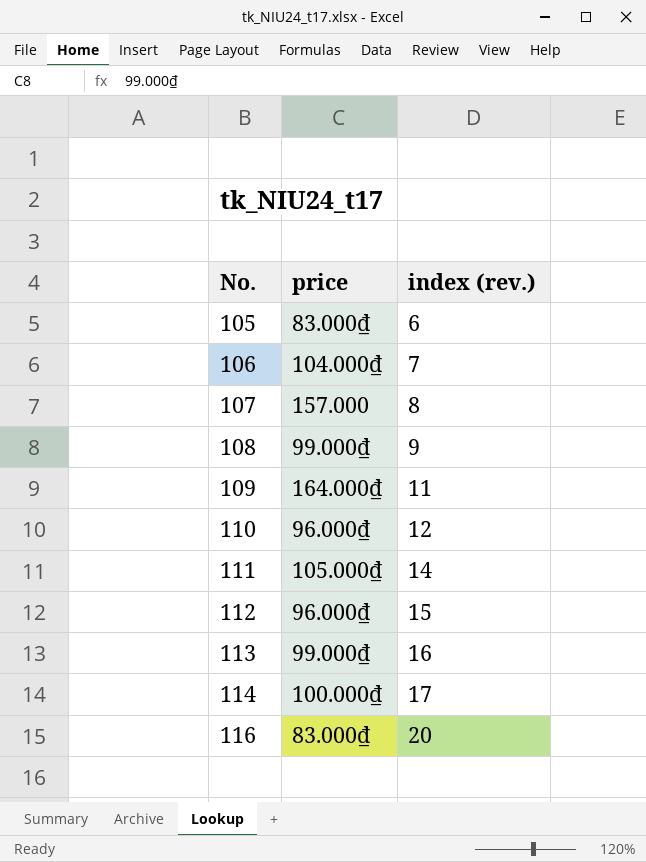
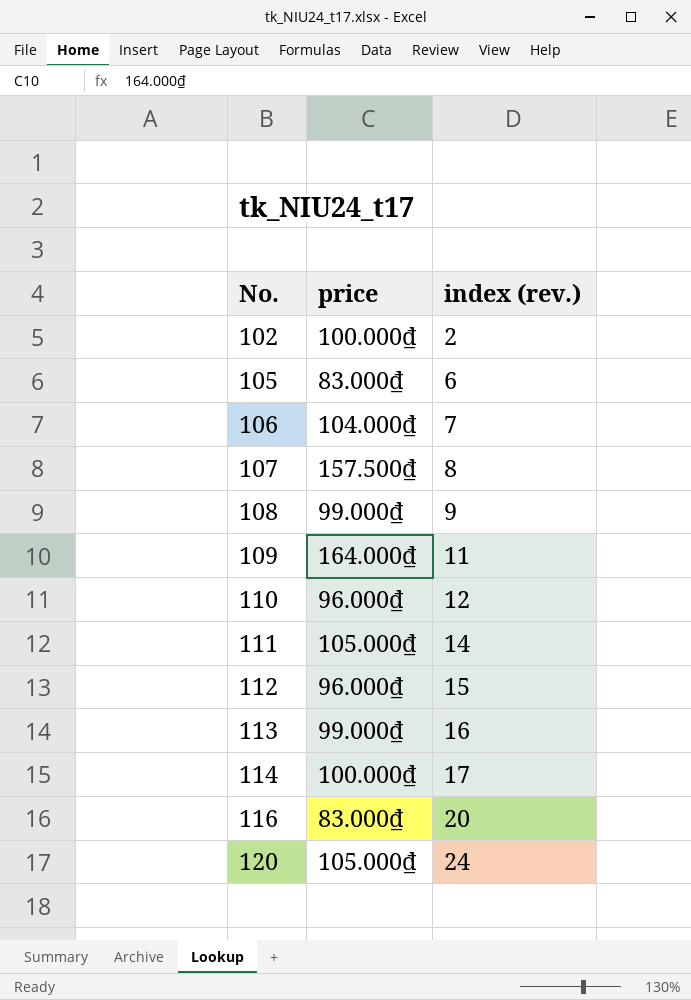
row 102: none -> 100.000₫ | 2
107 | price: 157.000 -> 157.500₫
row 120: none -> 105.000₫ | 24

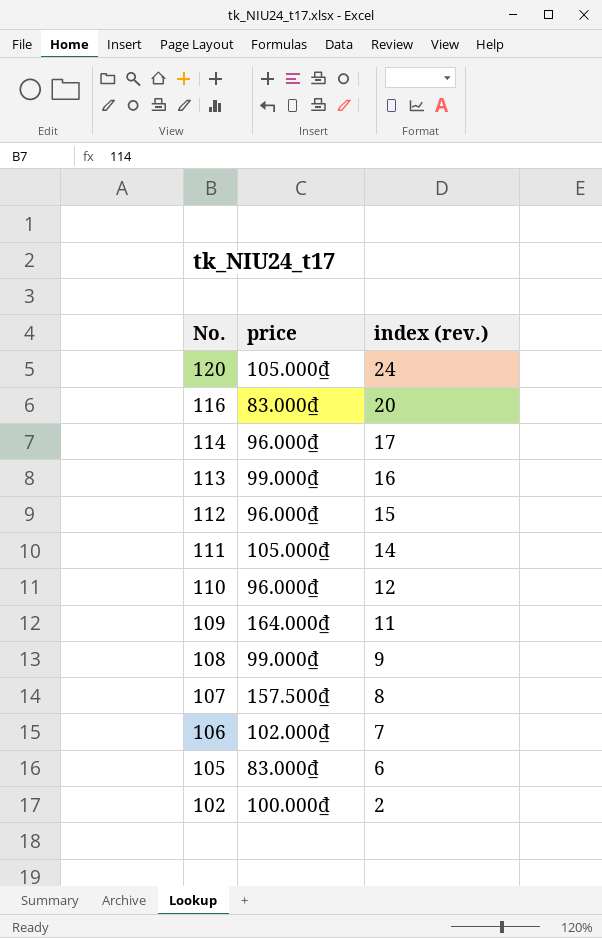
row order: No. ascending -> No. descending
114 | price: 100.000₫ -> 96.000₫
106 | price: 104.000₫ -> 102.000₫

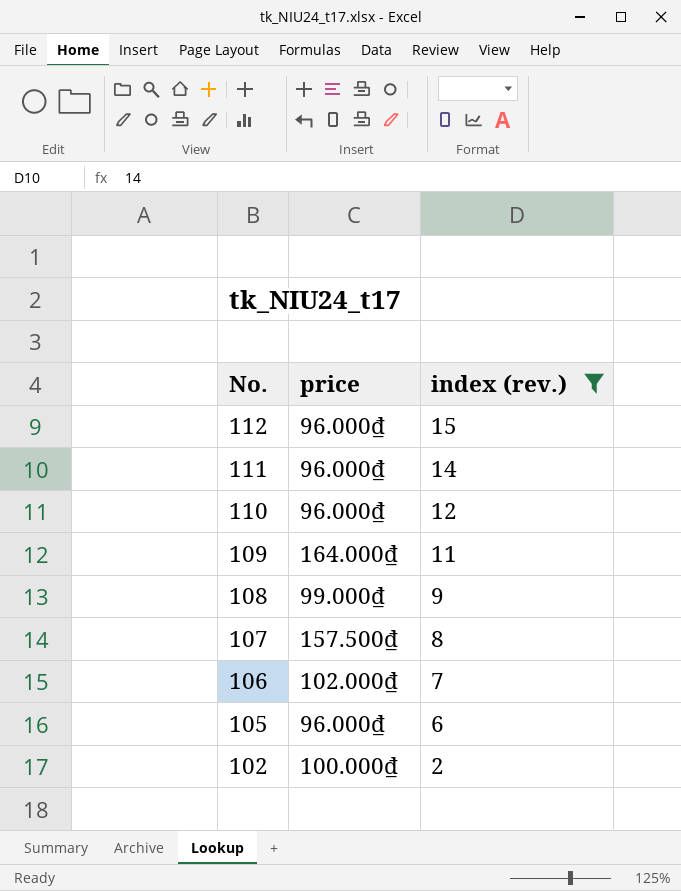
filter: none -> index (rev.) <= 15
111 | price: 105.000₫ -> 96.000₫
105 | price: 83.000₫ -> 96.000₫

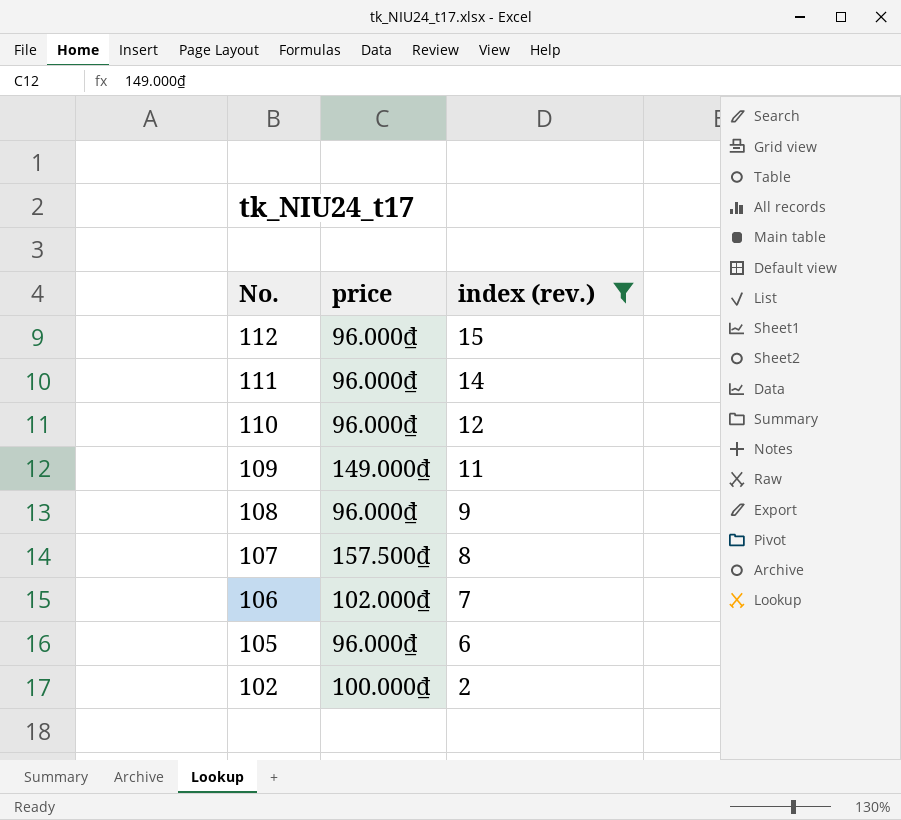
109 | price: 164.000₫ -> 149.000₫
108 | price: 99.000₫ -> 96.000₫

